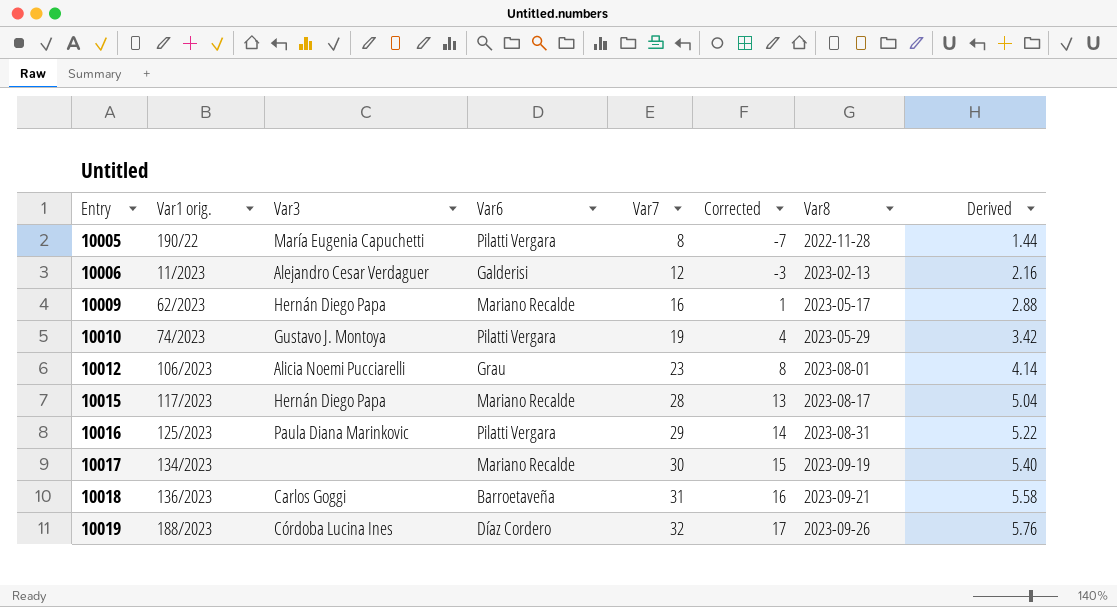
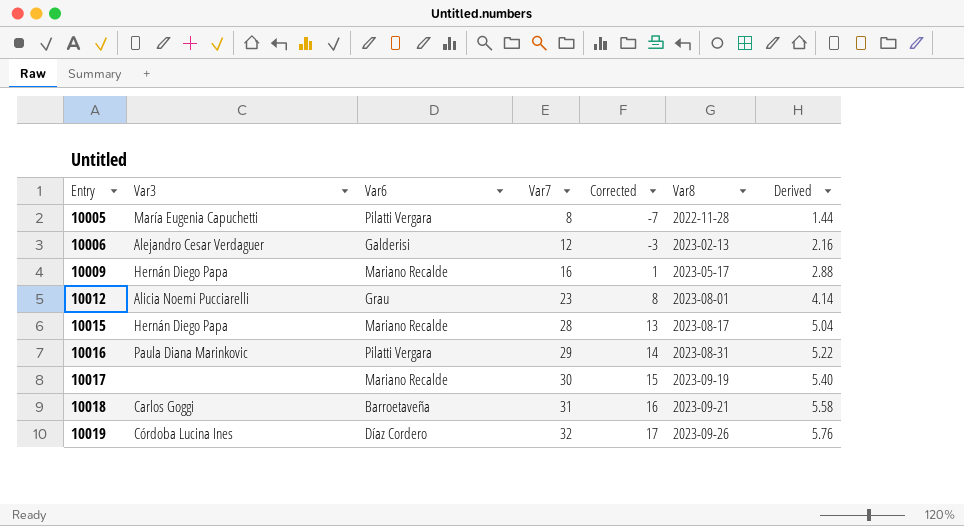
column Var1 orig. | position: 2 -> none
row 10010: 74/2023 | Gustavo J. Montoya | Pilatti Vergara | 19 | 4 | 2023-05-29 | 3.42 -> none

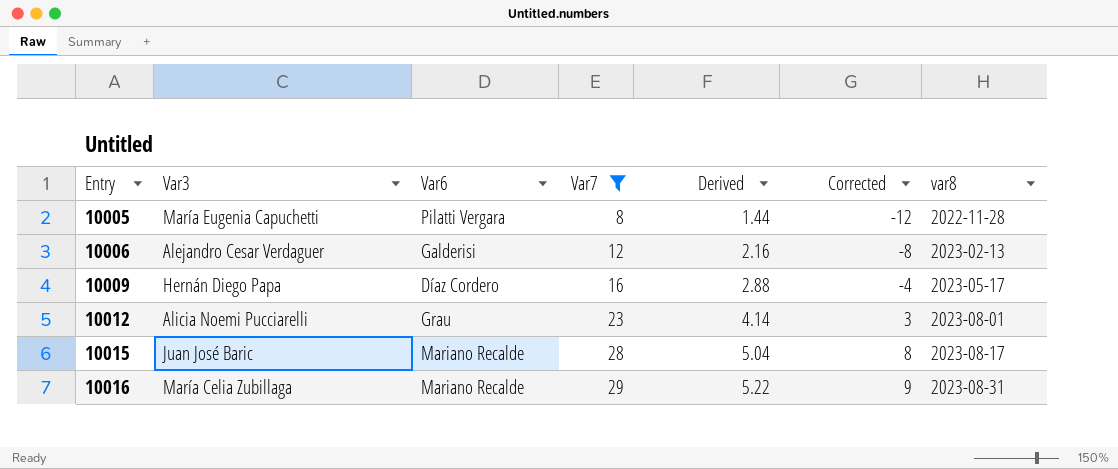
filter: none -> Var7 <= 29
column Derived | position: 7 -> 5
column Corrected | formula: [Var7] - 15 -> [Var7] - 20
column name: Var8 -> var8
10009 | Var6: Mariano Recalde -> Díaz Cordero
10015 | Var3: Hernán Diego Papa -> Juan José Baric
10016 | Var3: Paula Diana Marinkovic -> María Celia Zubillaga
10016 | Var6: Pilatti Vergara -> Mariano Recalde

